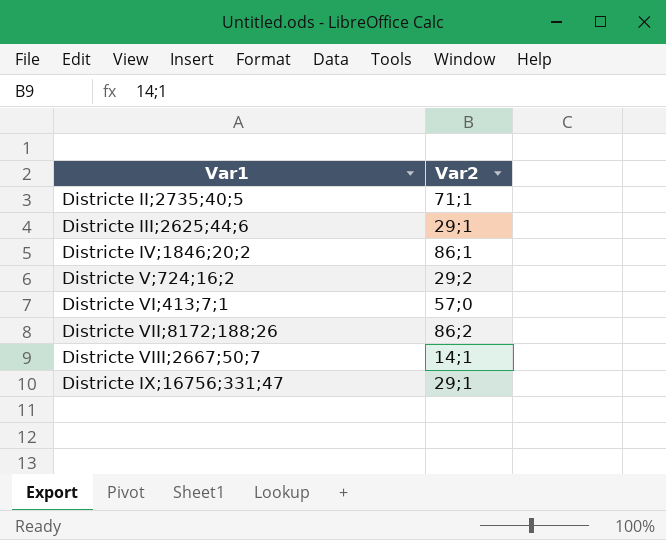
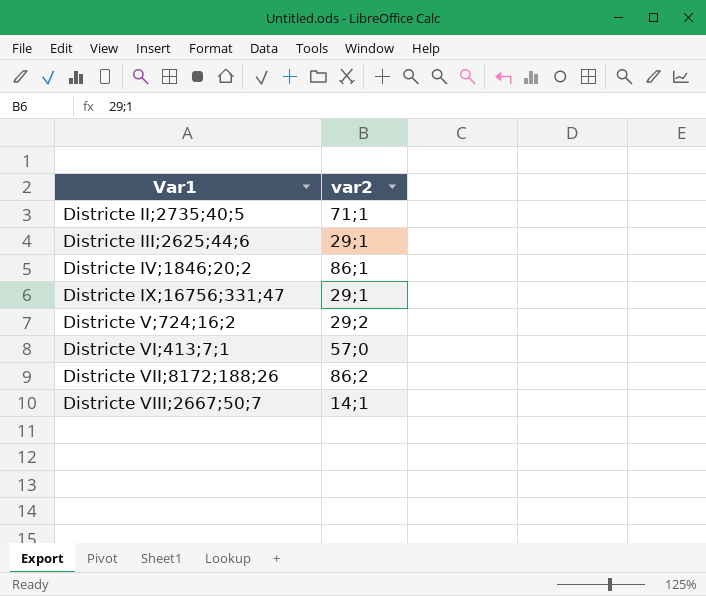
row order: none -> Var1 ascending
column name: Var2 -> var2

